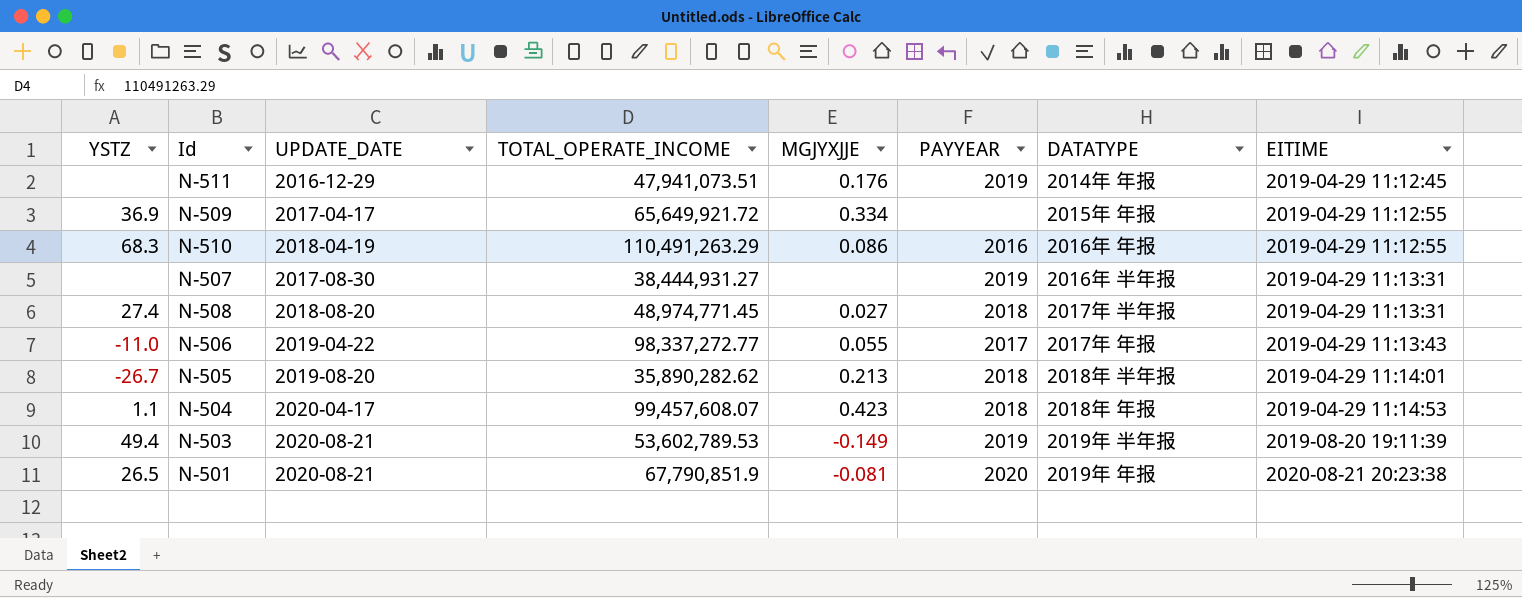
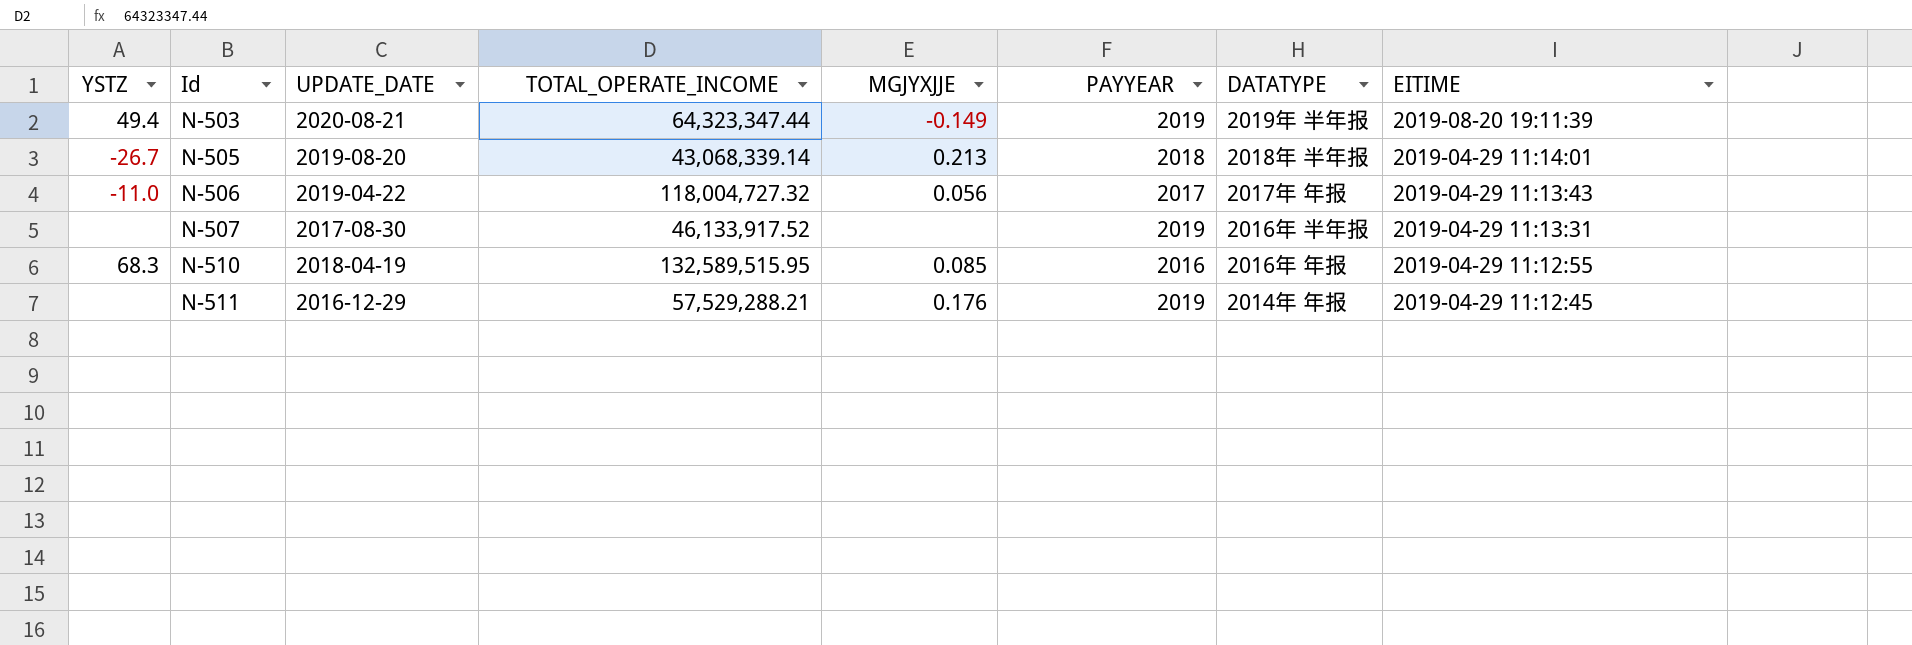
row order: EITIME ascending -> Id ascending
row N-509: 36.9 | 2017-04-17 | 65,649,921.72 | 0.334 | none | 2015年 年报 | 2019-04-29 11:12:55 -> none
row N-508: 27.4 | 2018-08-20 | 48,974,771.45 | 0.027 | 2018 | 2017年 半年报 | 2019-04-29 11:13:31 -> none
row N-504: 1.1 | 2020-04-17 | 99,457,608.07 | 0.423 | 2018 | 2018年 年报 | 2019-04-29 11:14:53 -> none
row N-501: 26.5 | 2020-08-21 | 67,790,851.9 | -0.081 | 2020 | 2019年 年报 | 2020-08-21 20:23:38 -> none
N-503 | TOTAL_OPERATE_INCOME: 53,602,789.53 -> 64,323,347.44
N-505 | TOTAL_OPERATE_INCOME: 35,890,282.62 -> 43,068,339.14
N-506 | TOTAL_OPERATE_INCOME: 98,337,272.77 -> 118,004,727.32
N-506 | MGJYXJJE: 0.055 -> 0.056
N-507 | TOTAL_OPERATE_INCOME: 38,444,931.27 -> 46,133,917.52
N-510 | TOTAL_OPERATE_INCOME: 110,491,263.29 -> 132,589,515.95
N-510 | MGJYXJJE: 0.086 -> 0.085
N-511 | TOTAL_OPERATE_INCOME: 47,941,073.51 -> 57,529,288.21

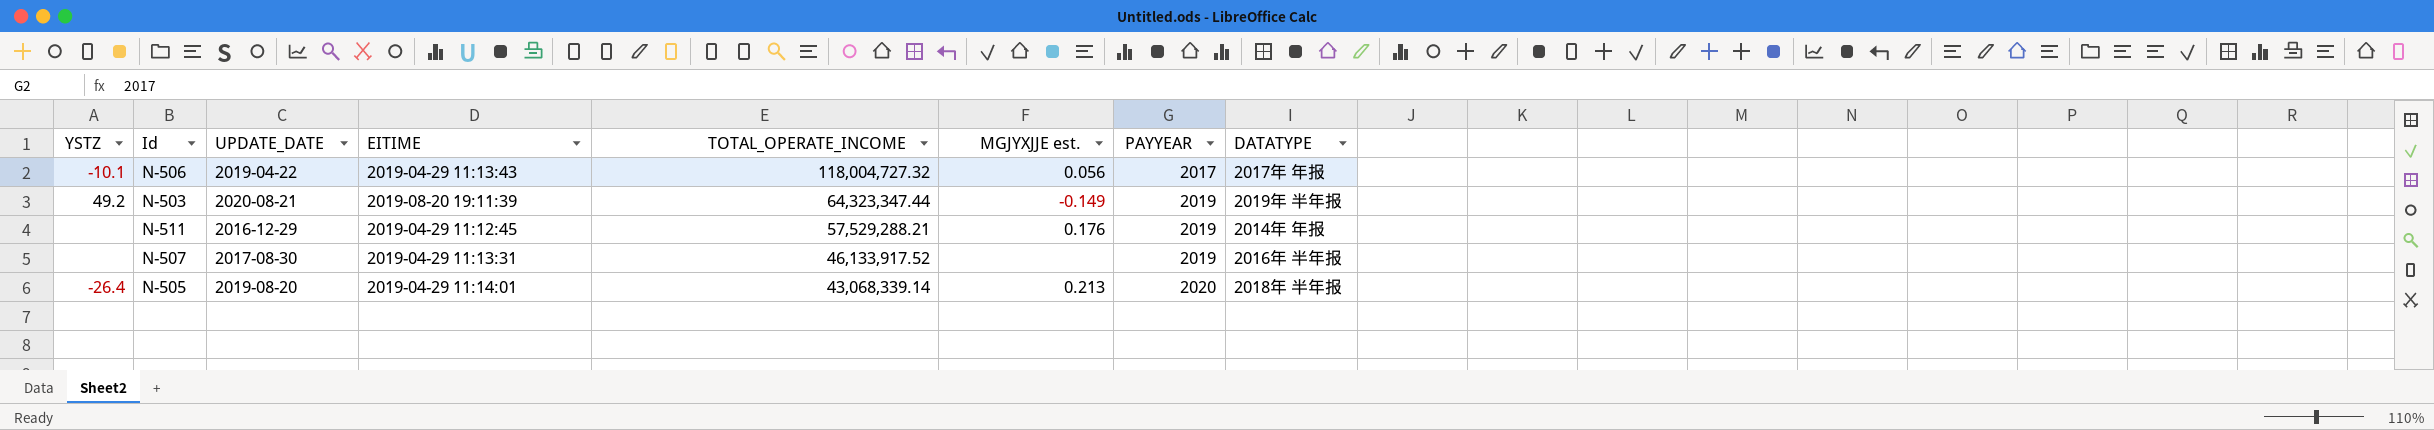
row order: Id ascending -> TOTAL_OPERATE_INCOME descending
column EITIME | position: 8 -> 4
column name: MGJYXJJE -> MGJYXJJE est.
row N-510: 68.3 | 2018-04-19 | 132,589,515.95 | 0.085 | 2016 | 2016年 年报 | 2019-04-29 11:12:55 -> none
N-506 | YSTZ: -11.0 -> -10.1
N-503 | YSTZ: 49.4 -> 49.2
N-505 | YSTZ: -26.7 -> -26.4
N-505 | PAYYEAR: 2018 -> 2020

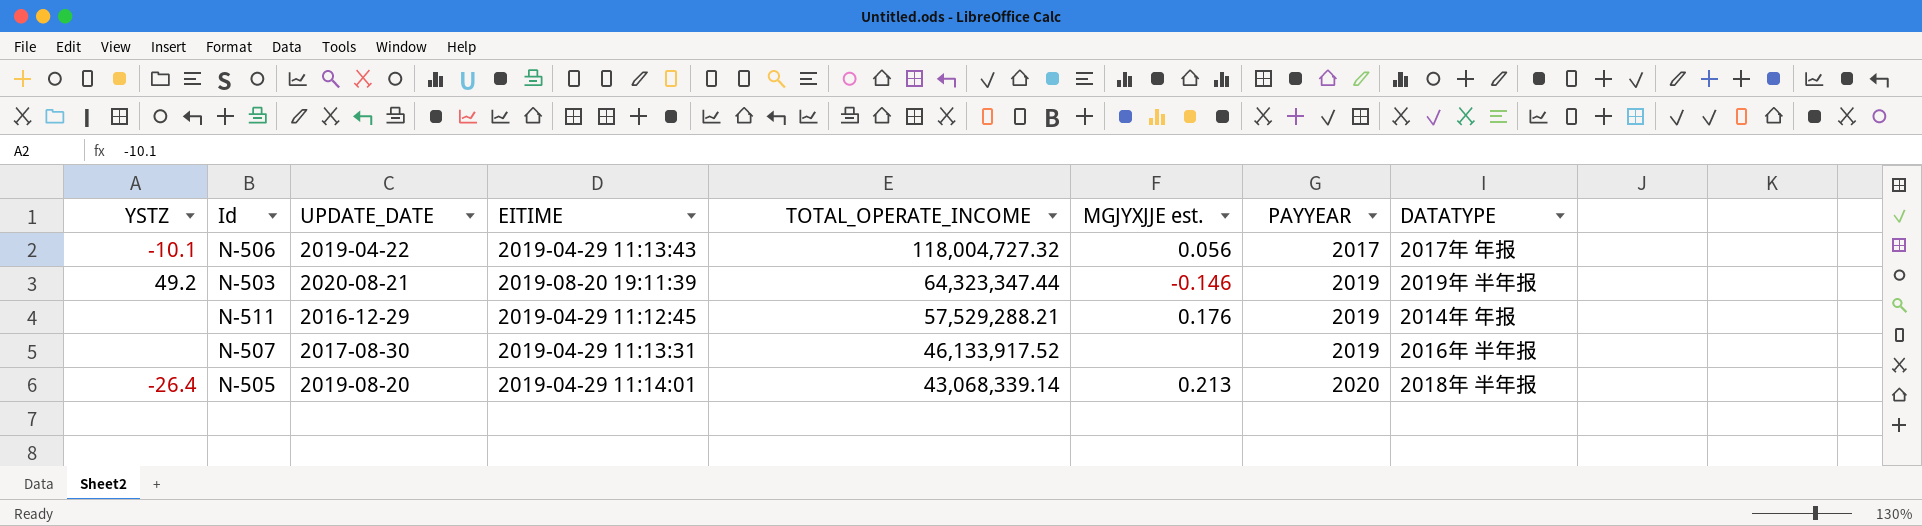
N-503 | MGJYXJJE est.: -0.149 -> -0.146

